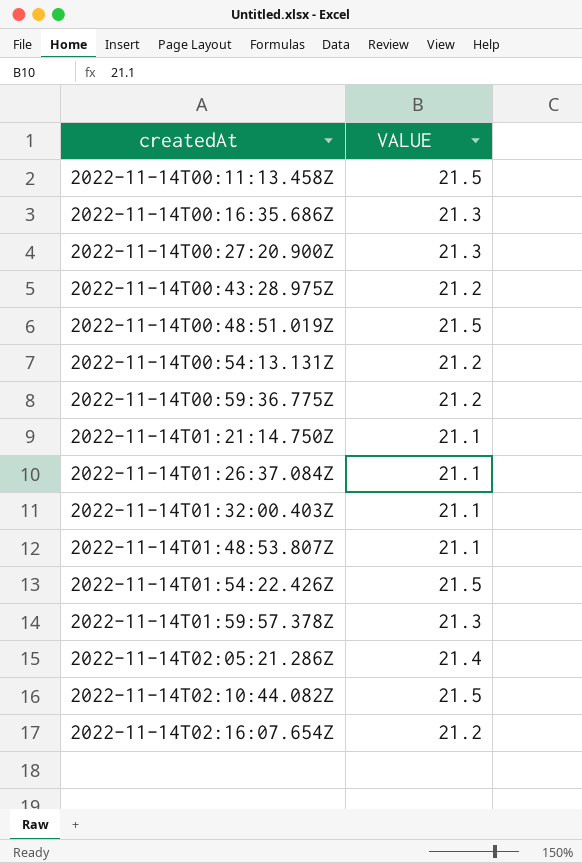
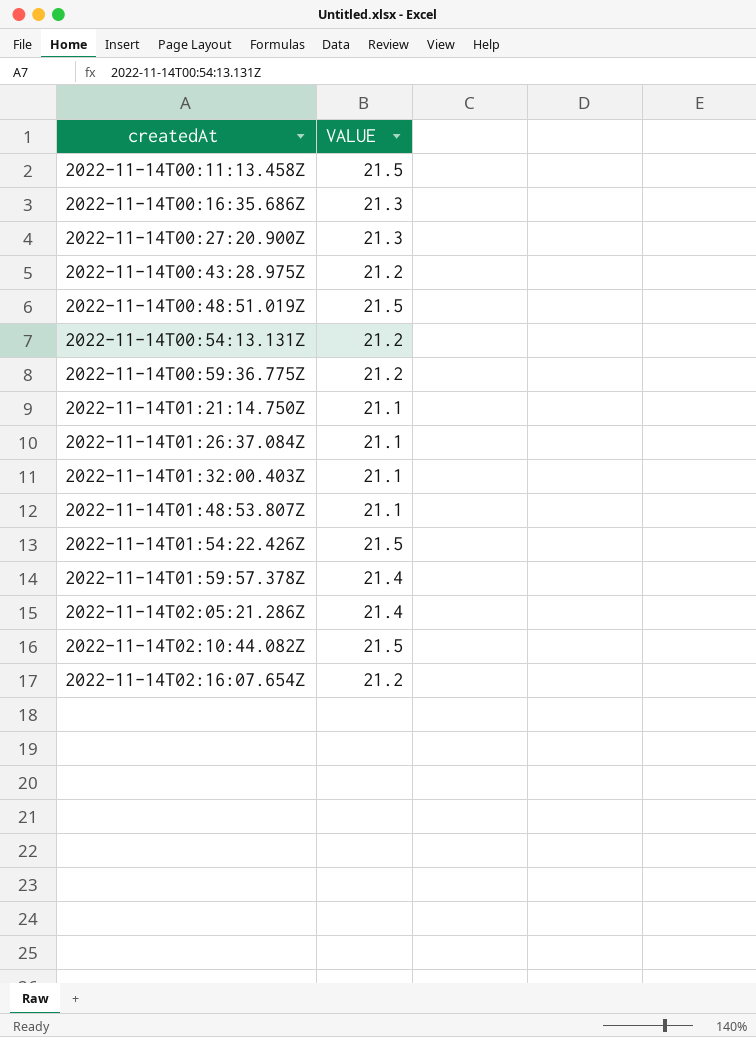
2022-11-14T01:59:57.378Z | VALUE: 21.3 -> 21.4

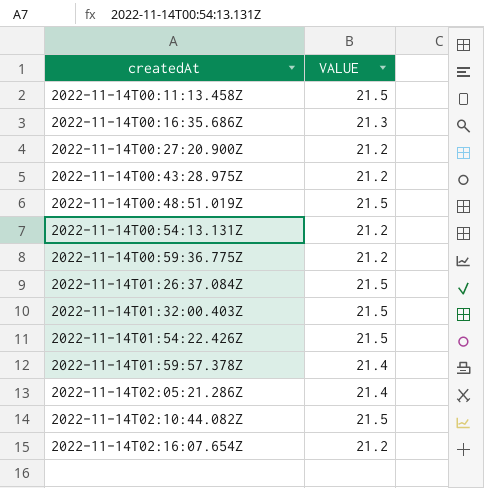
row 2022-11-14T01:21:14.750Z: 21.1 -> none
row 2022-11-14T01:48:53.807Z: 21.1 -> none
2022-11-14T00:27:20.900Z | VALUE: 21.3 -> 21.2
2022-11-14T01:26:37.084Z | VALUE: 21.1 -> 21.5
2022-11-14T01:32:00.403Z | VALUE: 21.1 -> 21.5

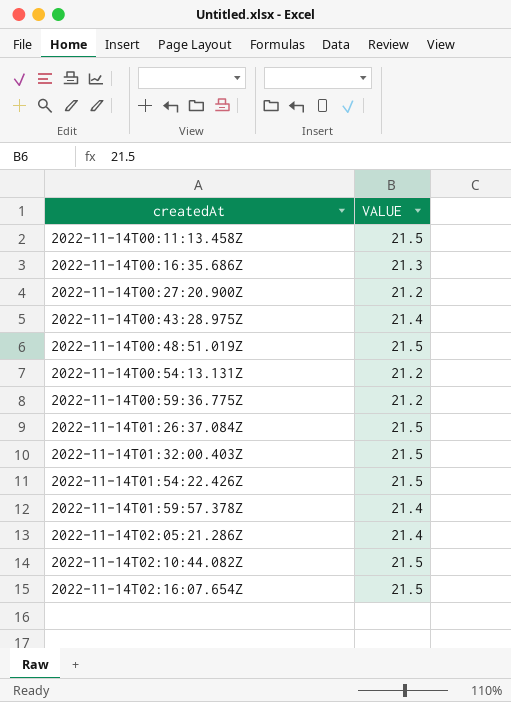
2022-11-14T00:43:28.975Z | VALUE: 21.2 -> 21.4
2022-11-14T02:16:07.654Z | VALUE: 21.2 -> 21.5

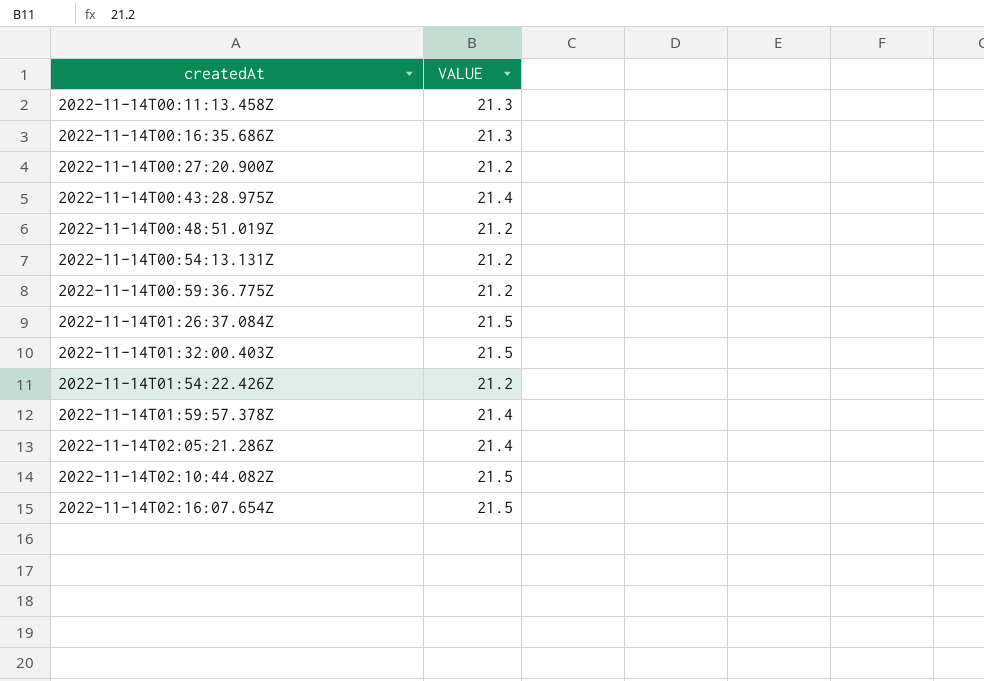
2022-11-14T00:11:13.458Z | VALUE: 21.5 -> 21.3
2022-11-14T00:48:51.019Z | VALUE: 21.5 -> 21.2
2022-11-14T01:54:22.426Z | VALUE: 21.5 -> 21.2

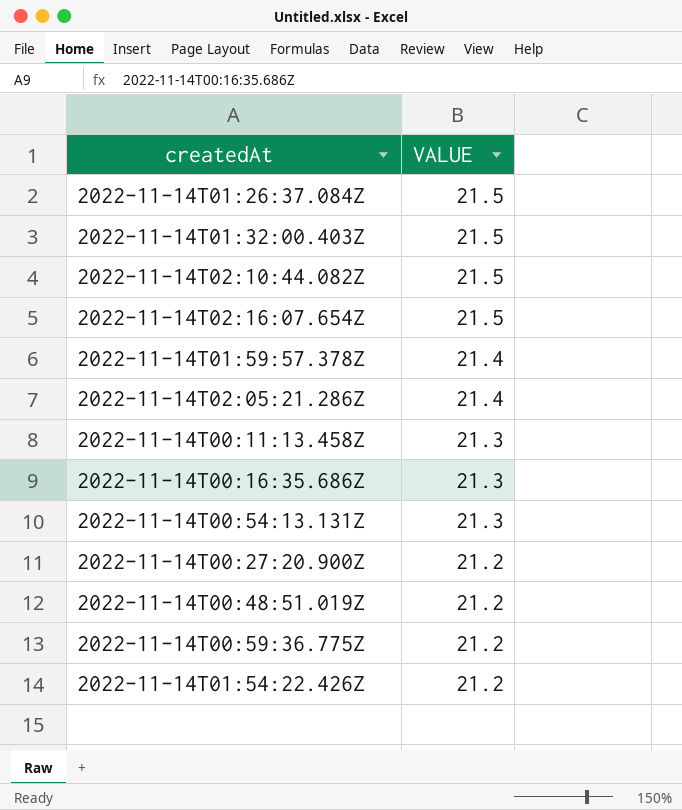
row order: createdAt ascending -> VALUE descending
row 2022-11-14T00:43:28.975Z: 21.4 -> none
2022-11-14T00:54:13.131Z | VALUE: 21.2 -> 21.3

